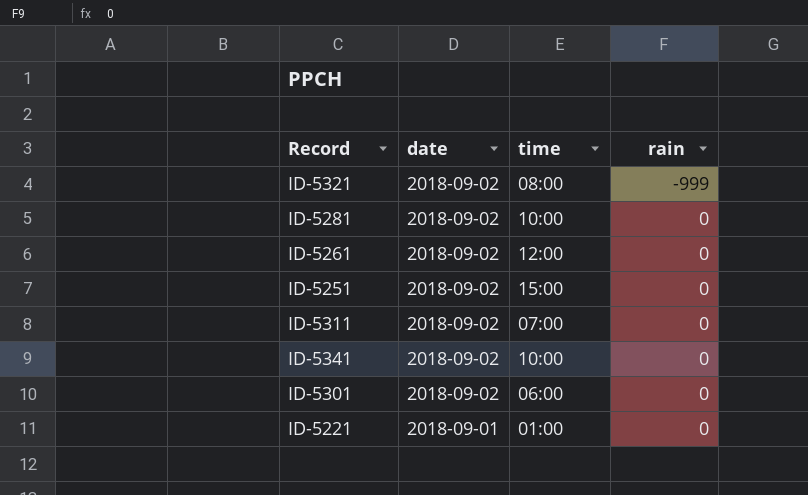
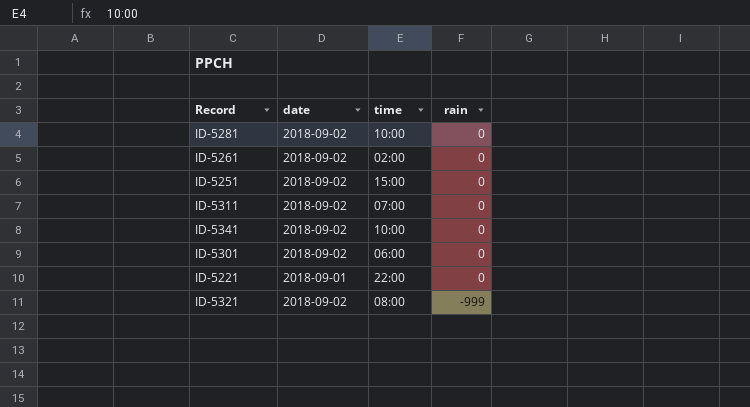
row order: date descending -> rain descending
ID-5261 | time: 12:00 -> 02:00
ID-5221 | time: 01:00 -> 22:00

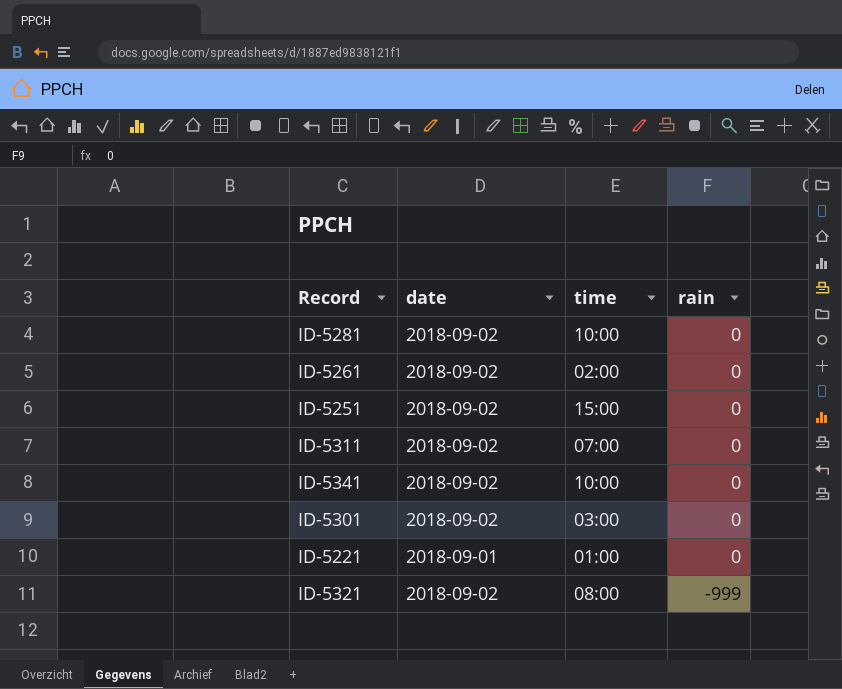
ID-5301 | time: 06:00 -> 03:00
ID-5221 | time: 22:00 -> 01:00

